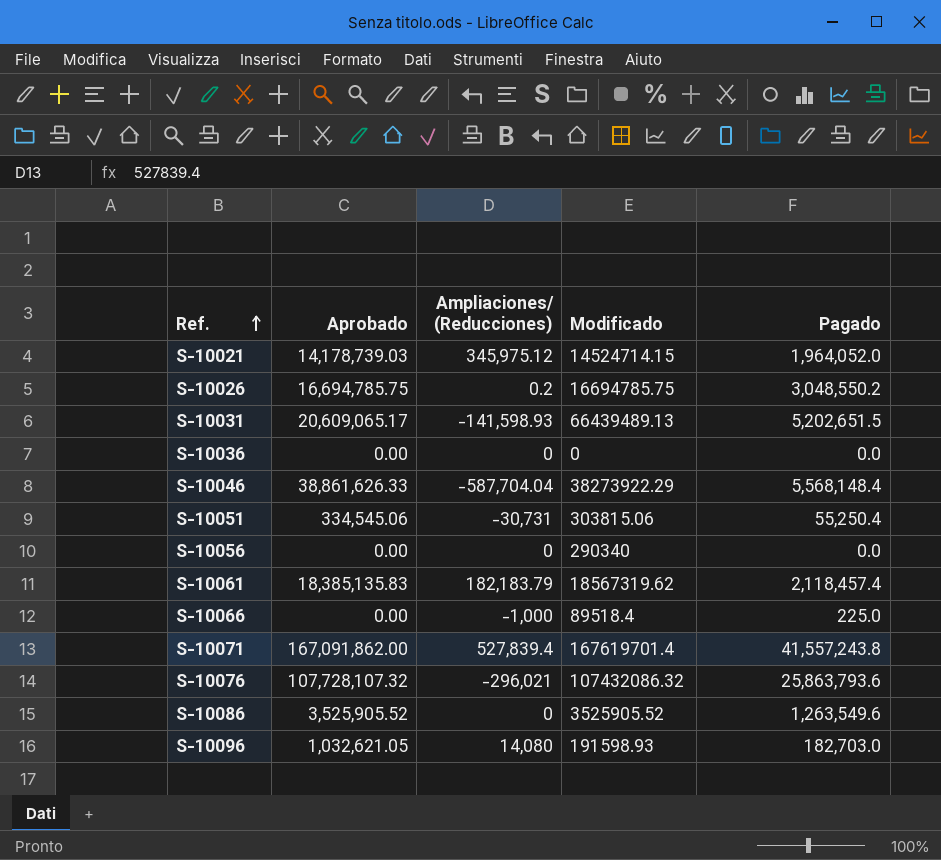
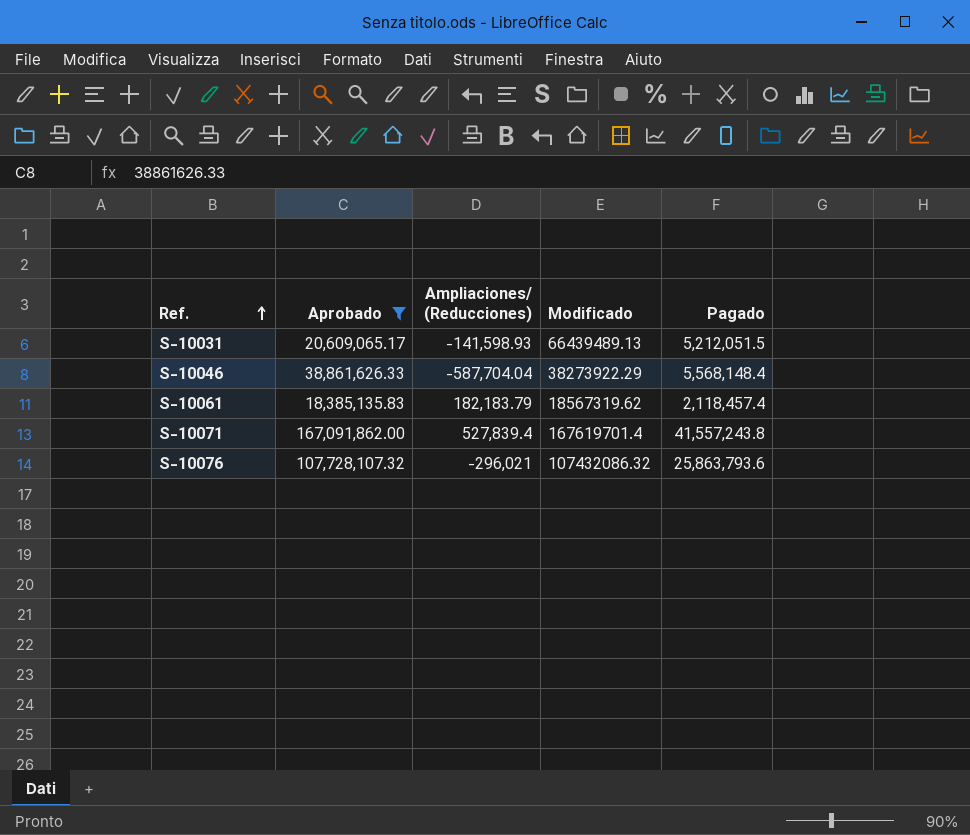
filter: none -> Aprobado >= 18,385,135.83
S-10031 | Pagado: 5,202,651.5 -> 5,212,051.5

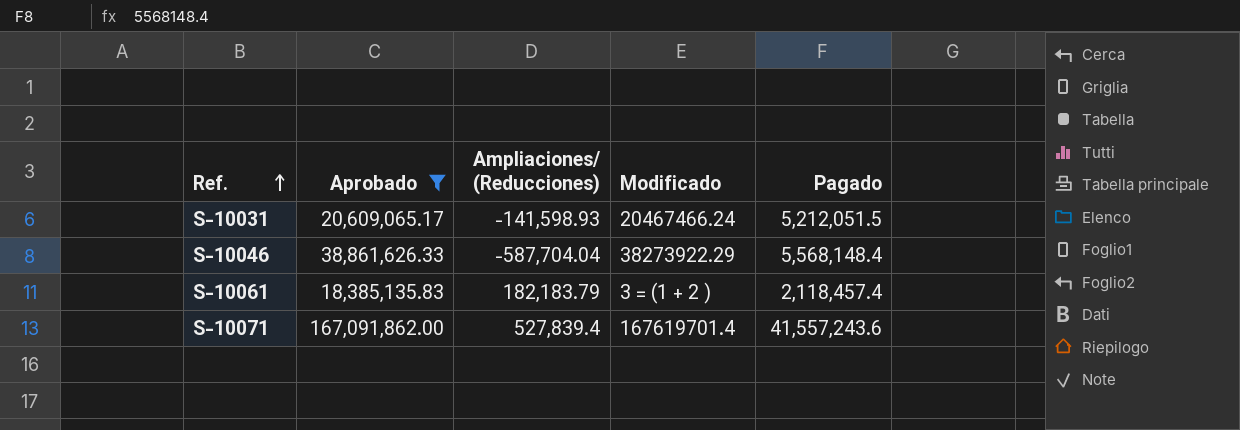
row S-10076: 107,728,107.32 | -296,021 | 107432086.32 | 25,863,793.6 -> none
S-10031 | Modificado: 66439489.13 -> 20467466.24
S-10061 | Modificado: 18567319.62 -> 3 = (1 + 2 )
S-10071 | Pagado: 41,557,243.8 -> 41,557,243.6

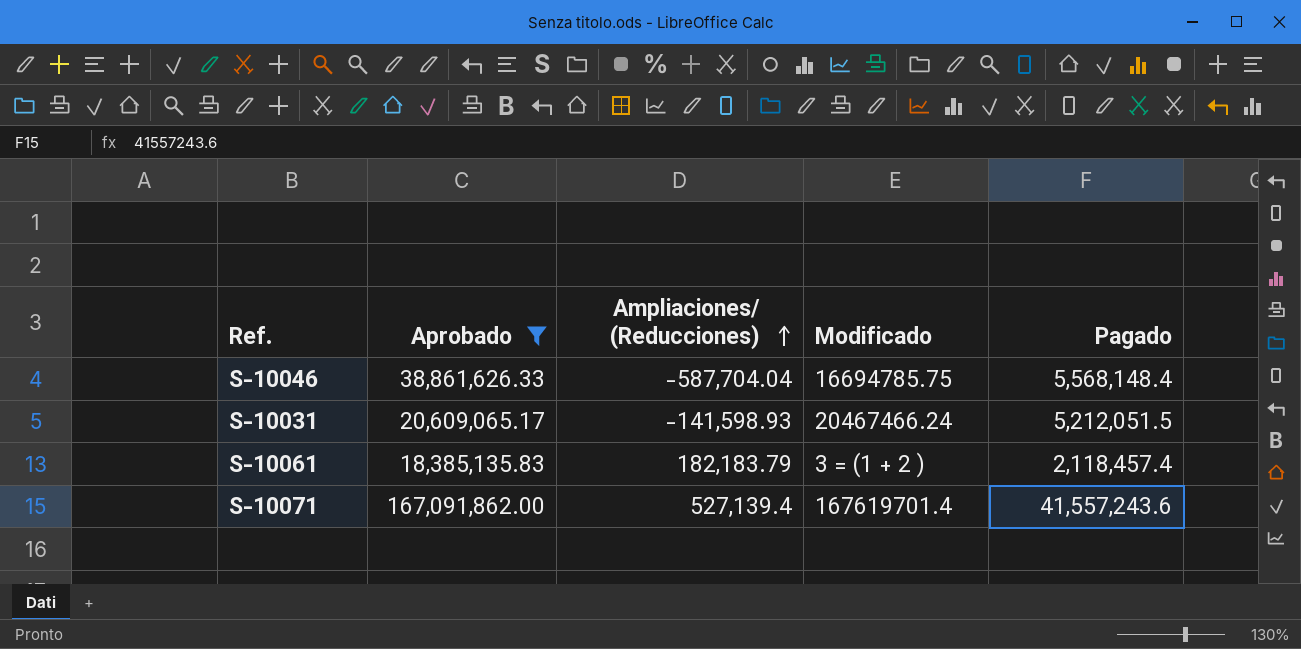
row order: Ref. ascending -> Ampliaciones/ (Reducciones) ascending
S-10046 | Modificado: 38273922.29 -> 16694785.75
S-10071 | Ampliaciones/ (Reducciones): 527,839.4 -> 527,139.4

